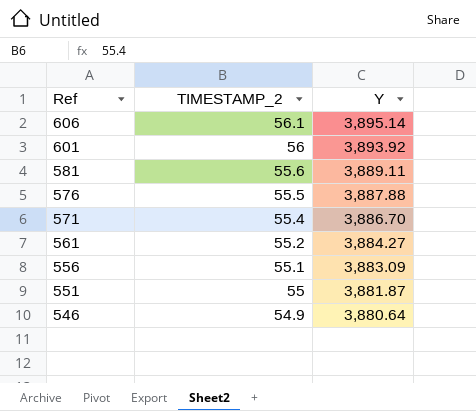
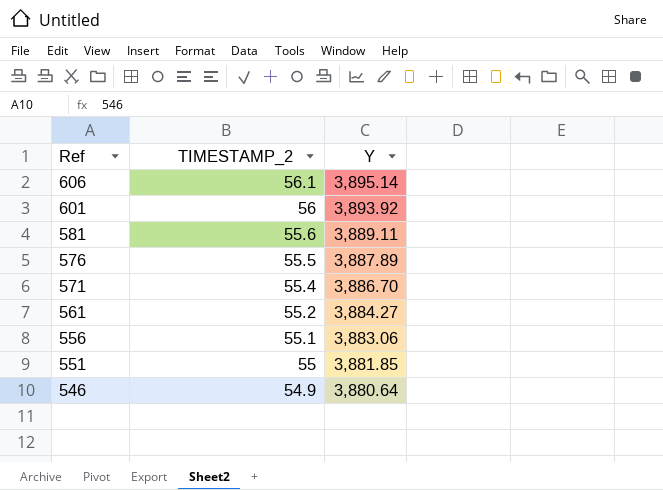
576 | Y: 3,887.88 -> 3,887.89
556 | Y: 3,883.09 -> 3,883.06
551 | Y: 3,881.87 -> 3,881.85

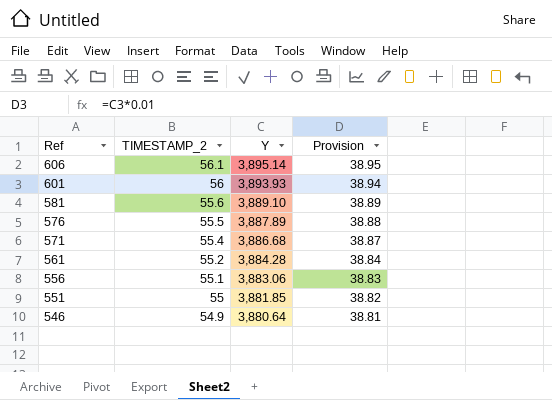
column Provision | formula: none -> [Y] * 0.01
601 | Y: 3,893.92 -> 3,893.93
581 | Y: 3,889.11 -> 3,889.10
571 | Y: 3,886.70 -> 3,886.68
561 | Y: 3,884.27 -> 3,884.28

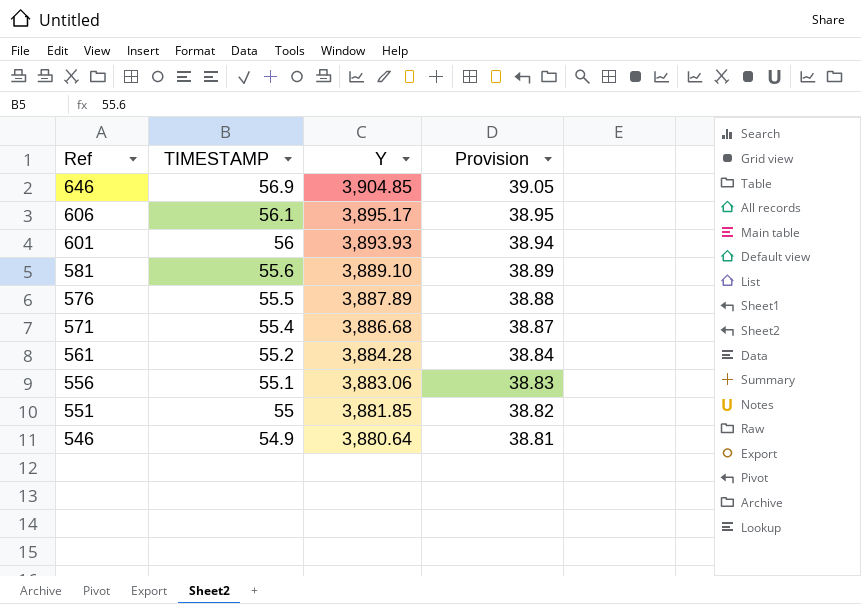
column name: TIMESTAMP_2 -> TIMESTAMP
row 646: none -> 56.9 | 3,904.85 | 39.05
606 | Y: 3,895.14 -> 3,895.17

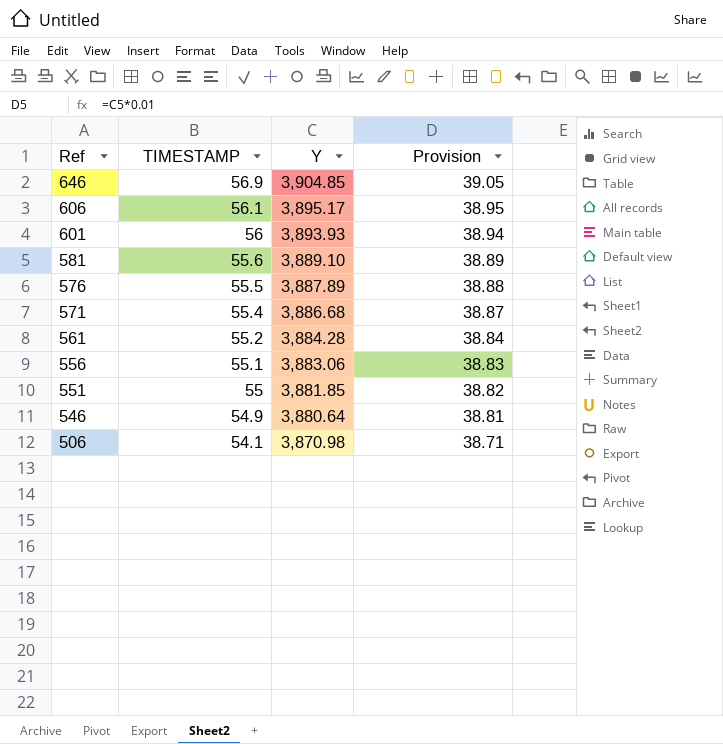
row 506: none -> 54.1 | 3,870.98 | 38.71

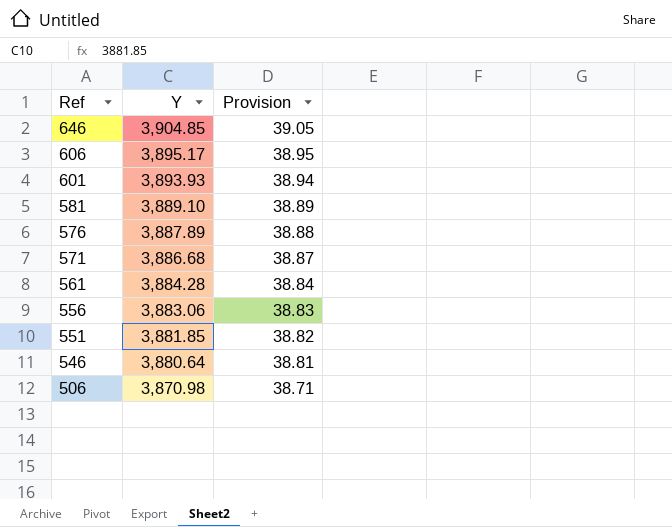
column TIMESTAMP | position: 2 -> none

